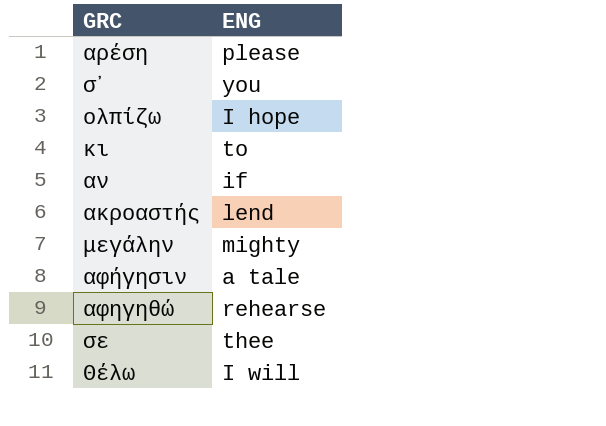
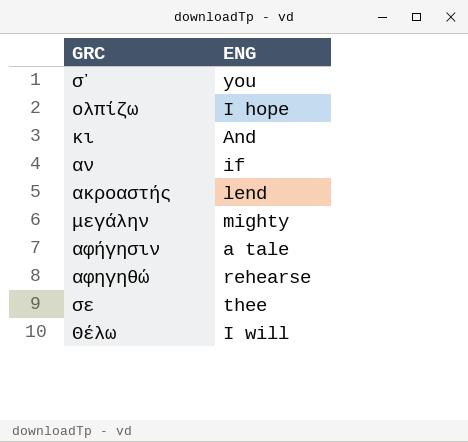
row αρέση: please -> none
κι | ENG: to -> And

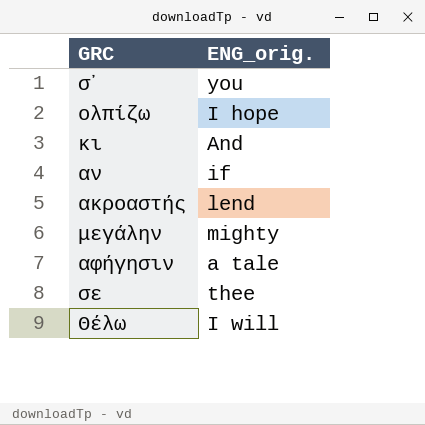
column name: ENG -> ENG_orig.
row αφηγηθώ: rehearse -> none

